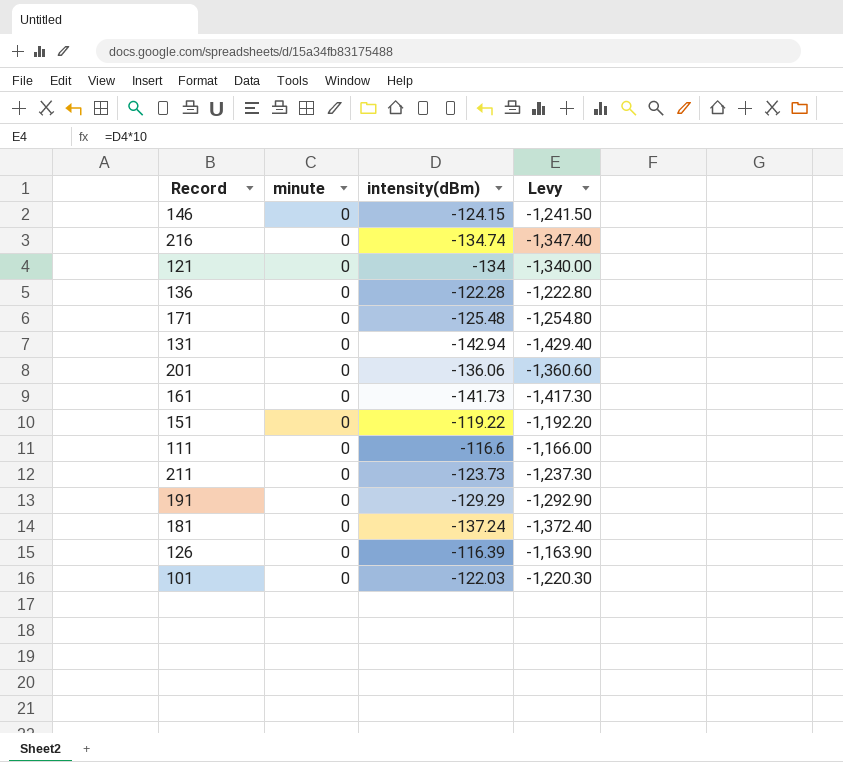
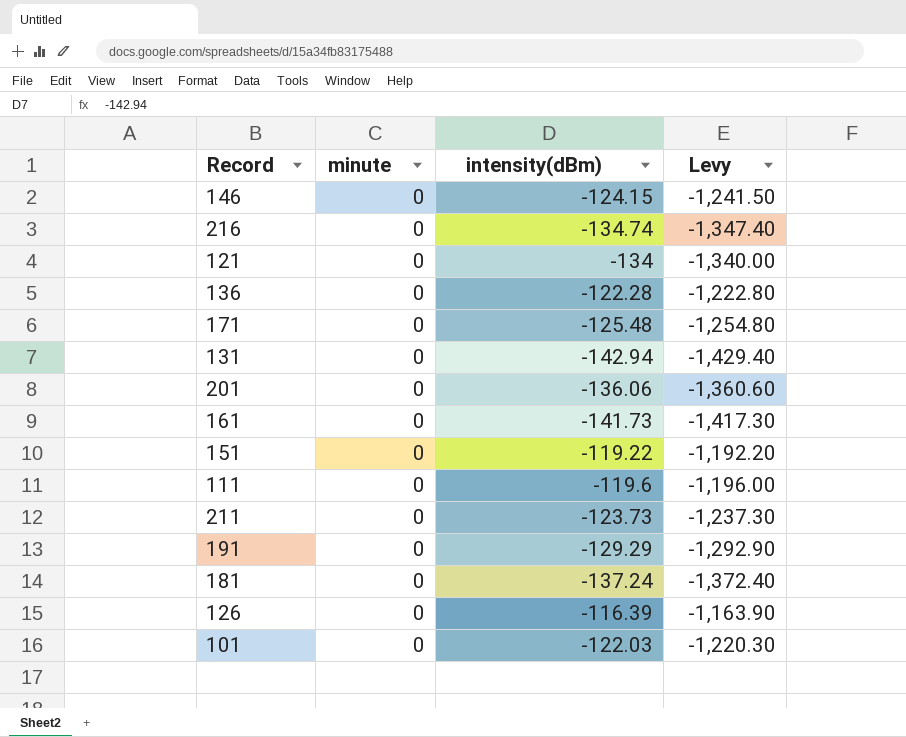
111 | intensity(dBm): -116.6 -> -119.6
111 | Levy: -1,166.00 -> -1,196.00

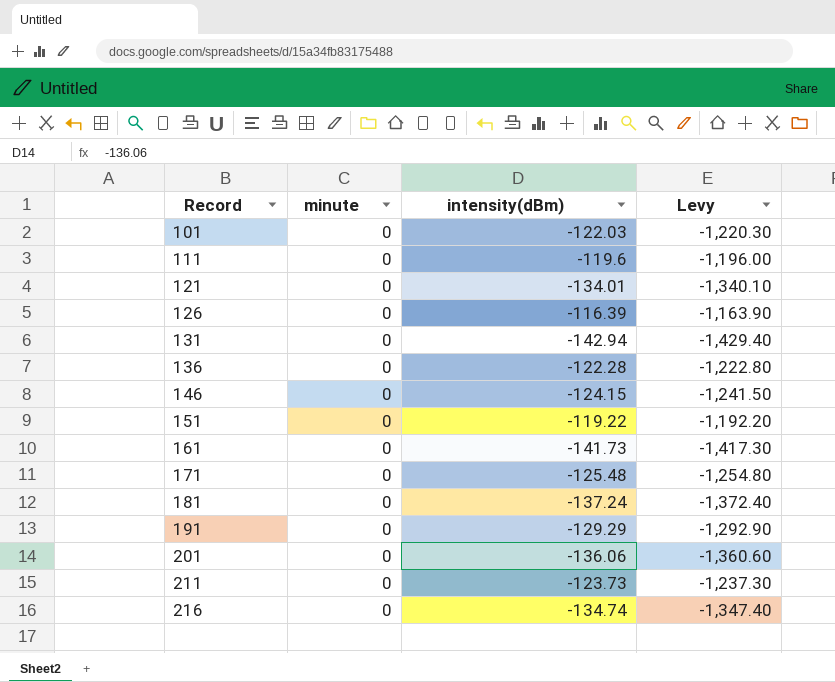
row order: none -> Record ascending
121 | intensity(dBm): -134 -> -134.01
121 | Levy: -1,340.00 -> -1,340.10

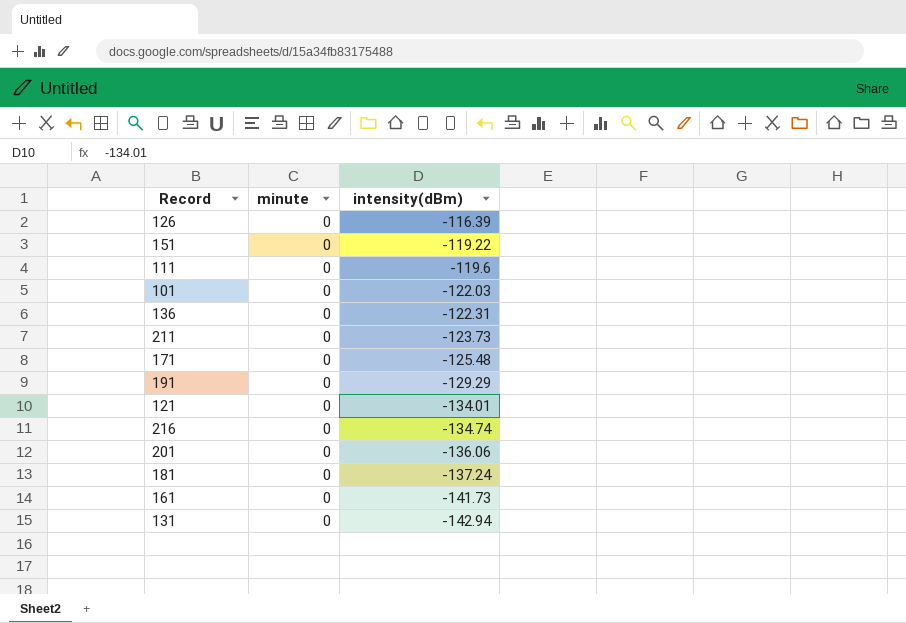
row order: Record ascending -> intensity(dBm) descending
column Levy | formula: [intensity(dBm)] * 10 -> none
row 146: 0 | -124.15 | -1,241.50 -> none
136 | intensity(dBm): -122.28 -> -122.31

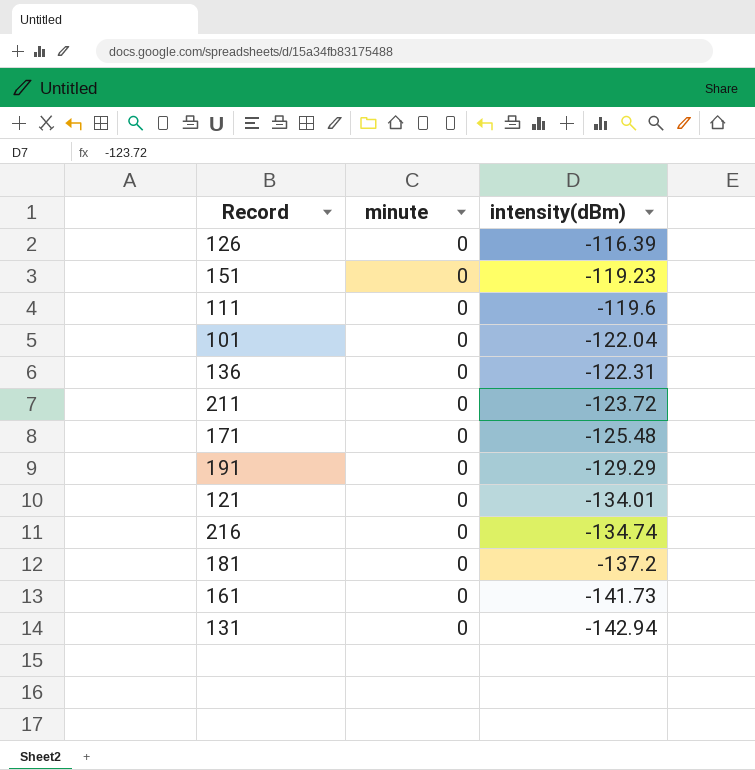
row 201: 0 | -136.06 -> none
151 | intensity(dBm): -119.22 -> -119.23
101 | intensity(dBm): -122.03 -> -122.04
211 | intensity(dBm): -123.73 -> -123.72
181 | intensity(dBm): -137.24 -> -137.2

